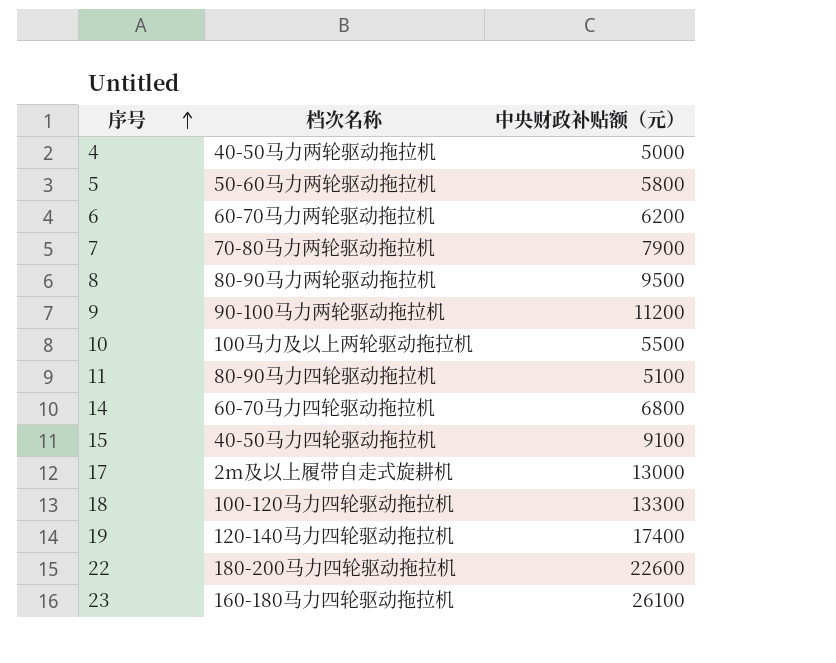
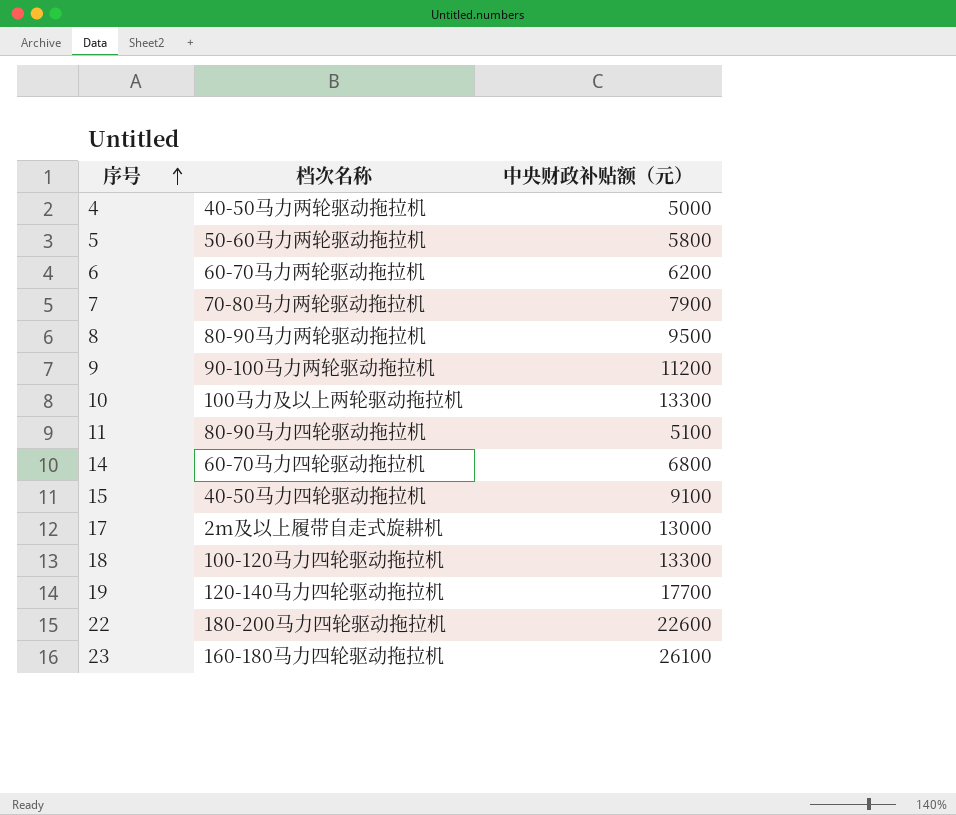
10 | 中央财政补贴额（元）: 5500 -> 13300
19 | 中央财政补贴额（元）: 17400 -> 17700

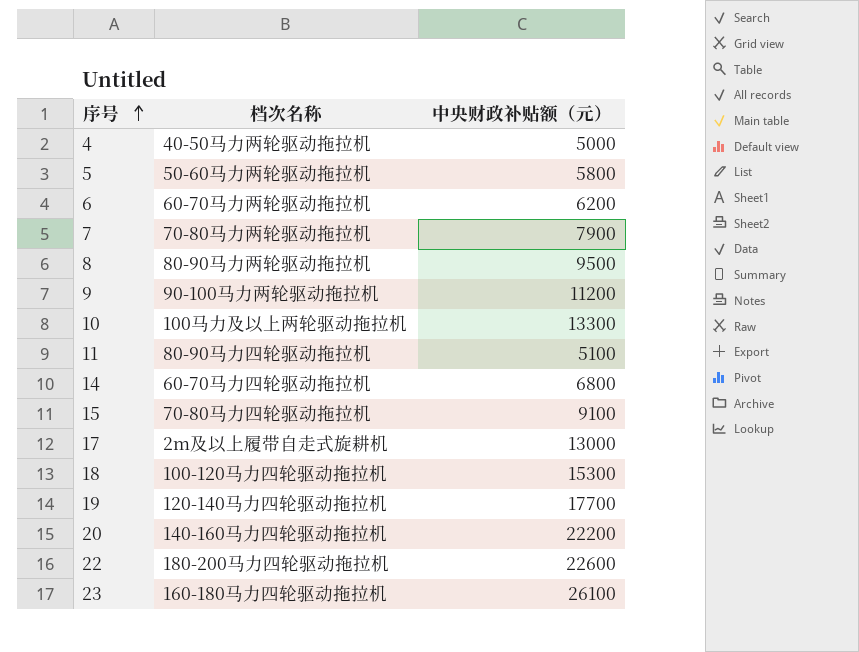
15 | 档次名称: 40-50马力四轮驱动拖拉机 -> 70-80马力四轮驱动拖拉机
18 | 中央财政补贴额（元）: 13300 -> 15300
row 20: none -> 140-160马力四轮驱动拖拉机 | 22200

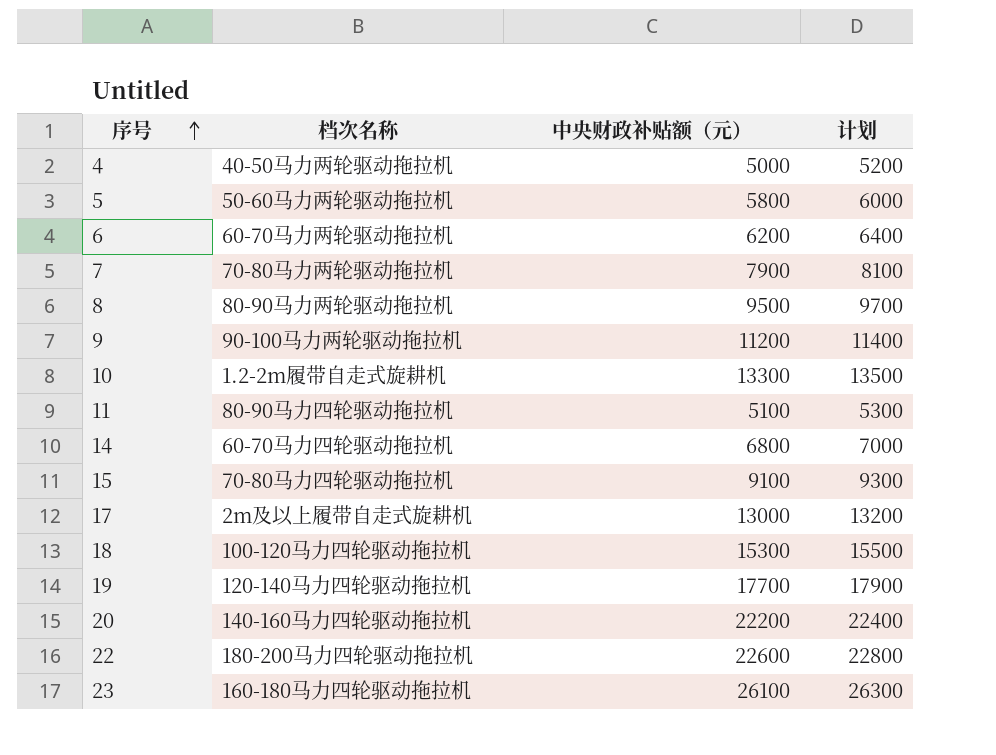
column 计划 | formula: none -> [中央财政补贴额（元）] + 200
10 | 档次名称: 100马力及以上两轮驱动拖拉机 -> 1.2-2m履带自走式旋耕机

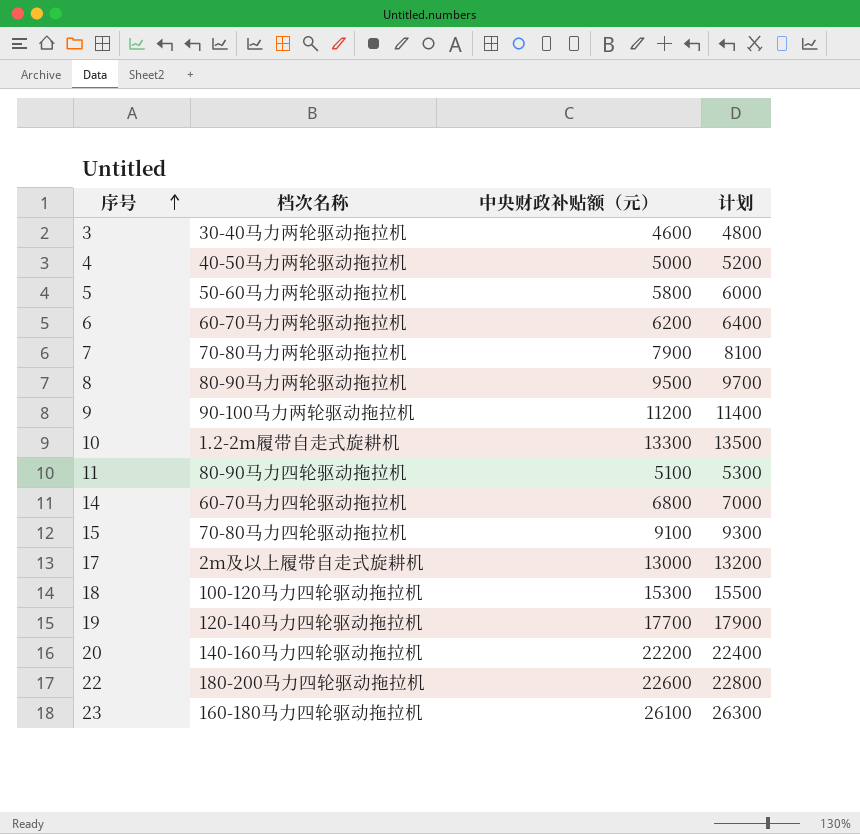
row 3: none -> 30-40马力两轮驱动拖拉机 | 4600 | 4800

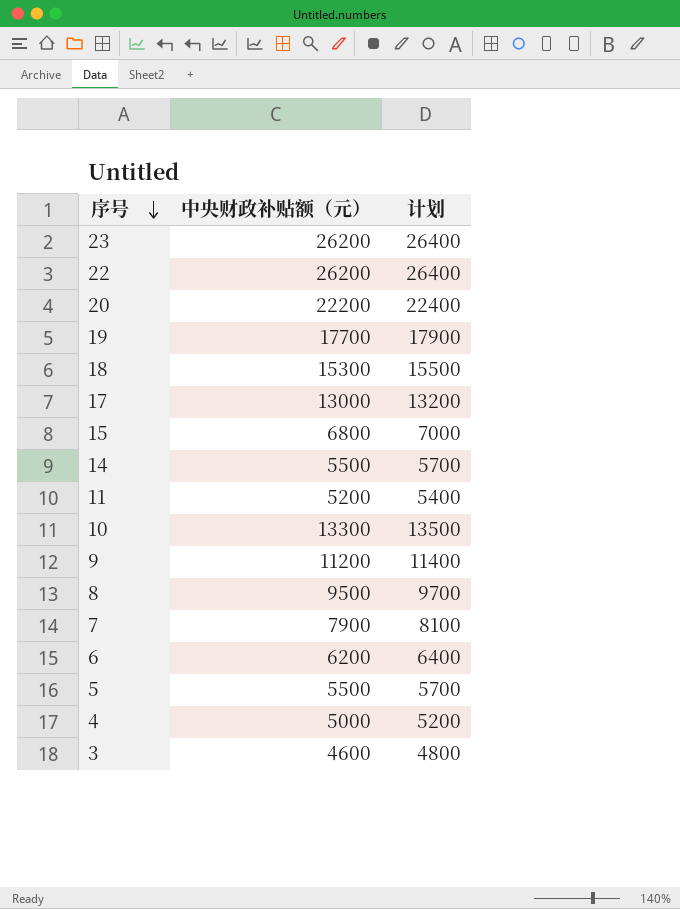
row order: 序号 ascending -> 序号 descending
column 档次名称 | position: 2 -> none
23 | 中央财政补贴额（元）: 26100 -> 26200
23 | 计划: 26300 -> 26400
22 | 中央财政补贴额（元）: 22600 -> 26200
22 | 计划: 22800 -> 26400
15 | 中央财政补贴额（元）: 9100 -> 6800
15 | 计划: 9300 -> 7000
14 | 中央财政补贴额（元）: 6800 -> 5500
14 | 计划: 7000 -> 5700
11 | 中央财政补贴额（元）: 5100 -> 5200
11 | 计划: 5300 -> 5400
5 | 中央财政补贴额（元）: 5800 -> 5500
5 | 计划: 6000 -> 5700

